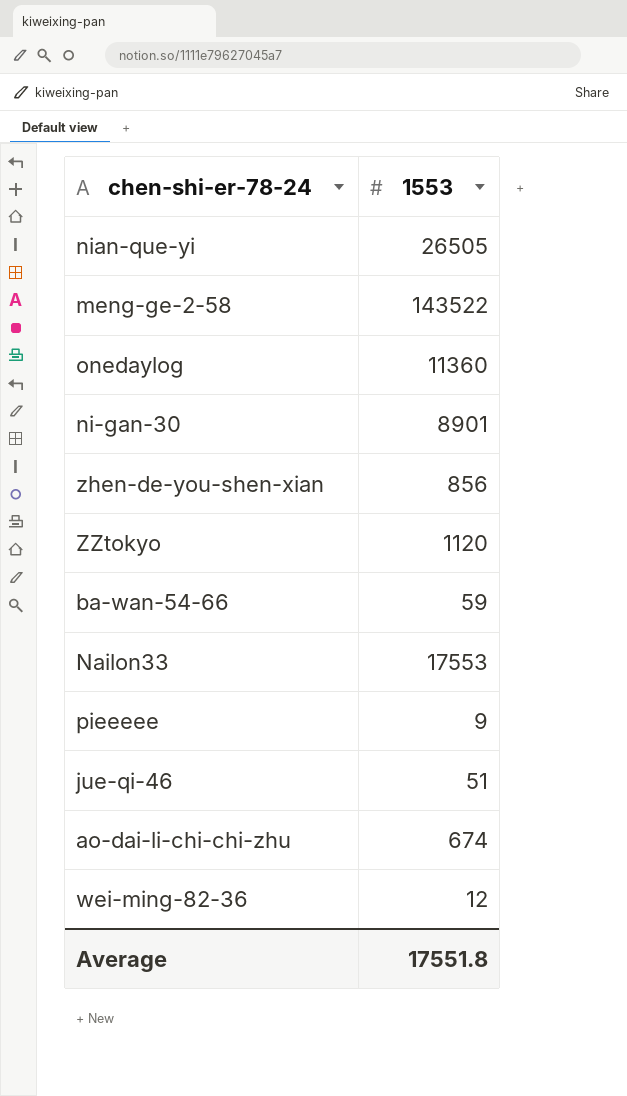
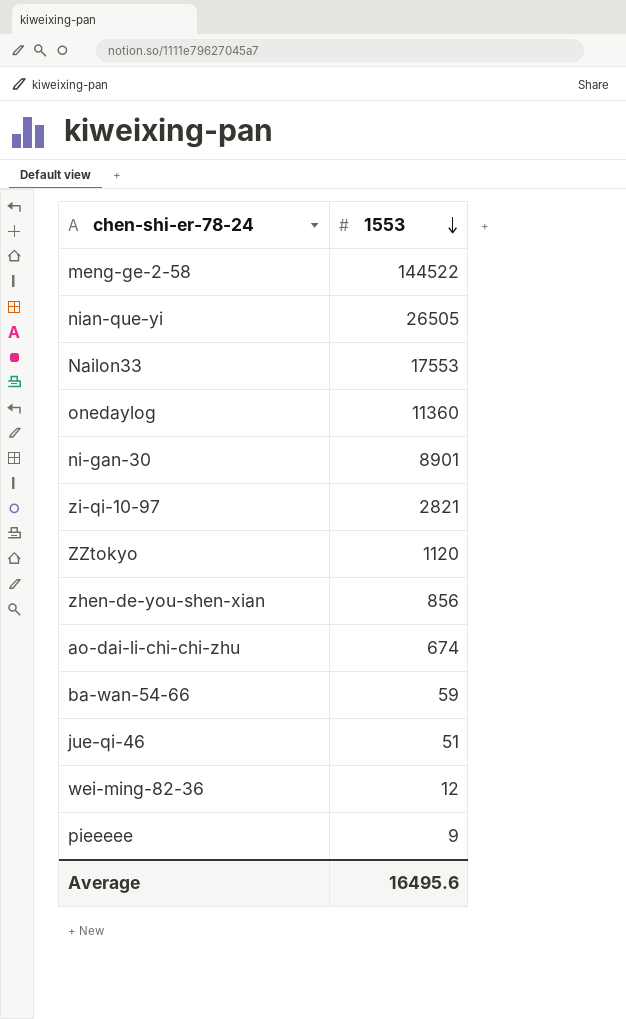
row order: none -> 1553 descending
meng-ge-2-58 | 1553: 143522 -> 144522
row zi-qi-10-97: none -> 2821
Average | 1553: 17551.8 -> 16495.6

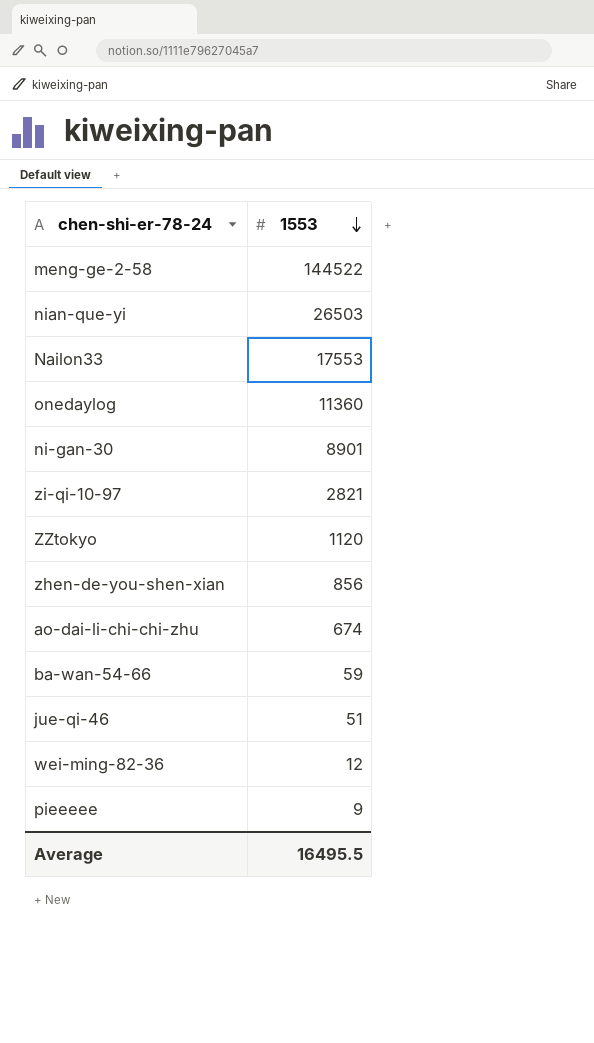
nian-que-yi | 1553: 26505 -> 26503
Average | 1553: 16495.6 -> 16495.5

